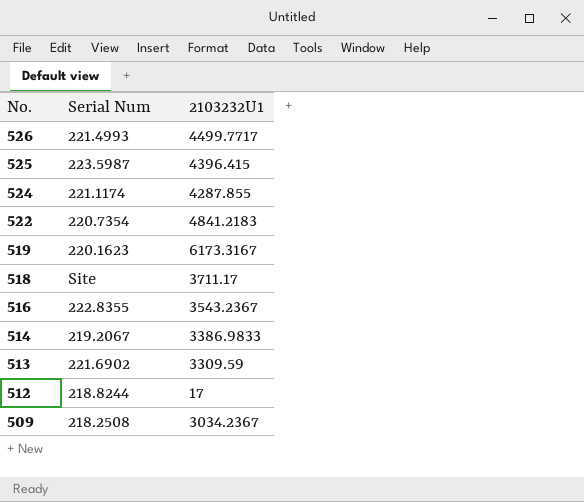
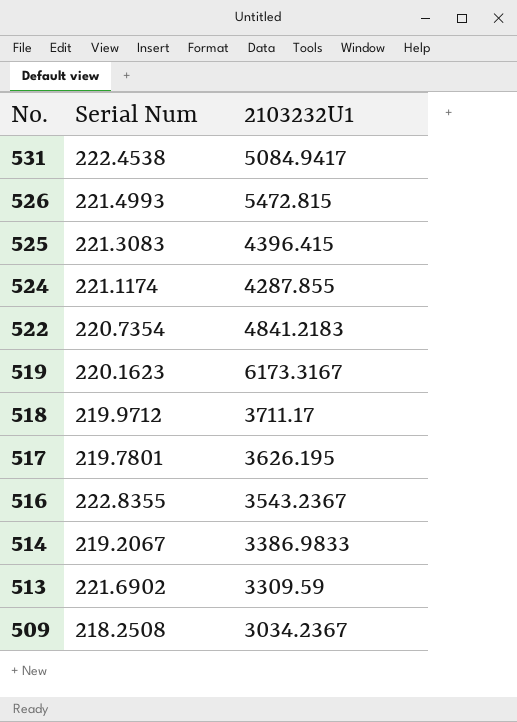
row 512: 218.8244 | 17 -> none
row 531: none -> 222.4538 | 5084.9417
526 | 2103232U1: 4499.7717 -> 5472.815
525 | Serial Num: 223.5987 -> 221.3083
518 | Serial Num: Site -> 219.9712
row 517: none -> 219.7801 | 3626.195

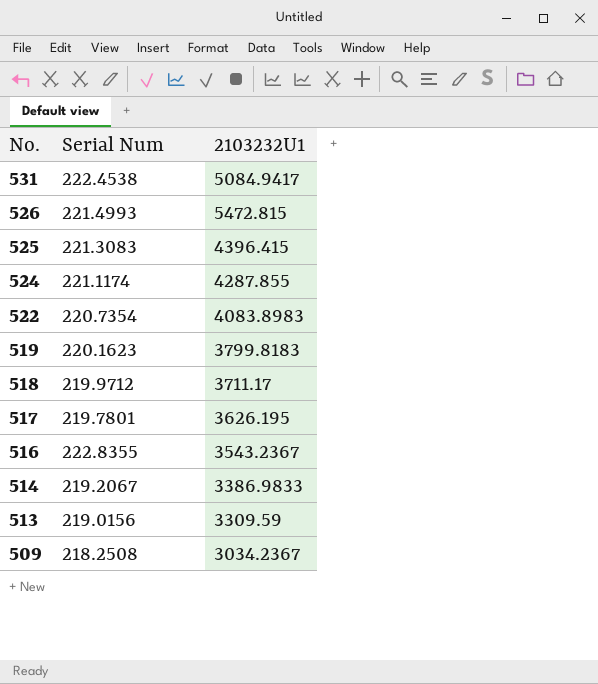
522 | 2103232U1: 4841.2183 -> 4083.8983
519 | 2103232U1: 6173.3167 -> 3799.8183
513 | Serial Num: 221.6902 -> 219.0156

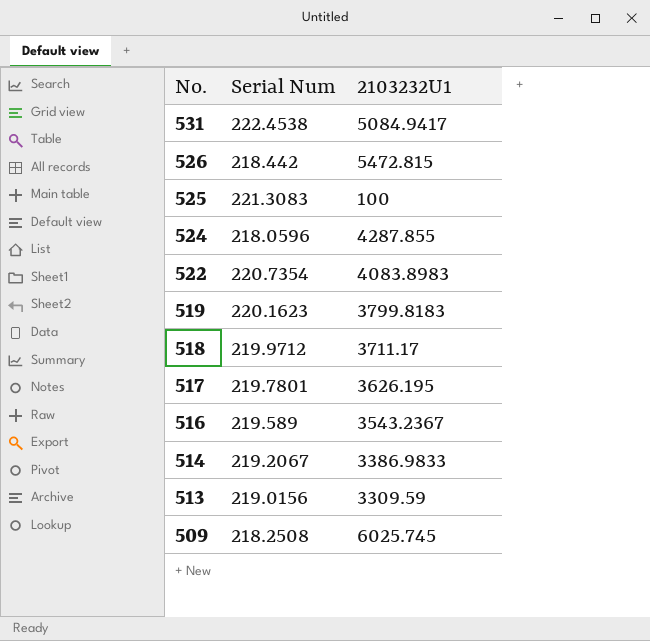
526 | Serial Num: 221.4993 -> 218.442
525 | 2103232U1: 4396.415 -> 100
524 | Serial Num: 221.1174 -> 218.0596
516 | Serial Num: 222.8355 -> 219.589
509 | 2103232U1: 3034.2367 -> 6025.745

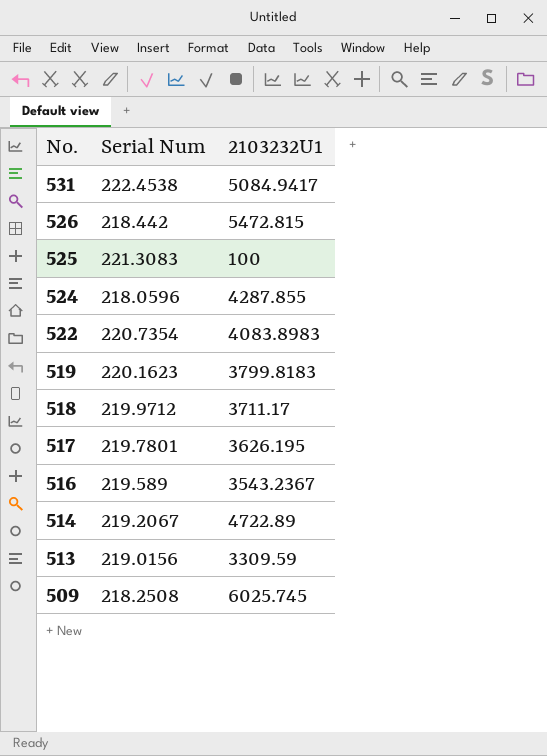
514 | 2103232U1: 3386.9833 -> 4722.89

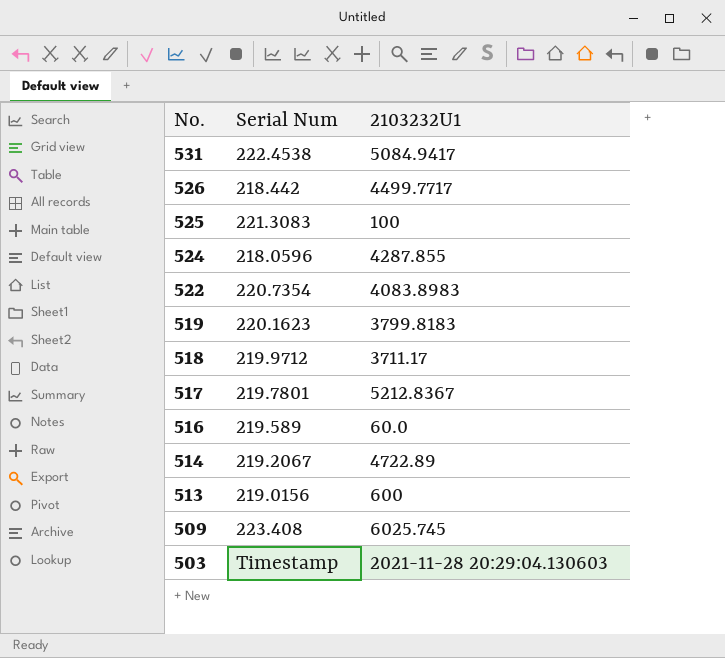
526 | 2103232U1: 5472.815 -> 4499.7717
517 | 2103232U1: 3626.195 -> 5212.8367
516 | 2103232U1: 3543.2367 -> 60.0
513 | 2103232U1: 3309.59 -> 600
509 | Serial Num: 218.2508 -> 223.408
row 503: none -> Timestamp | 2021-11-28 20:29:04.130603

